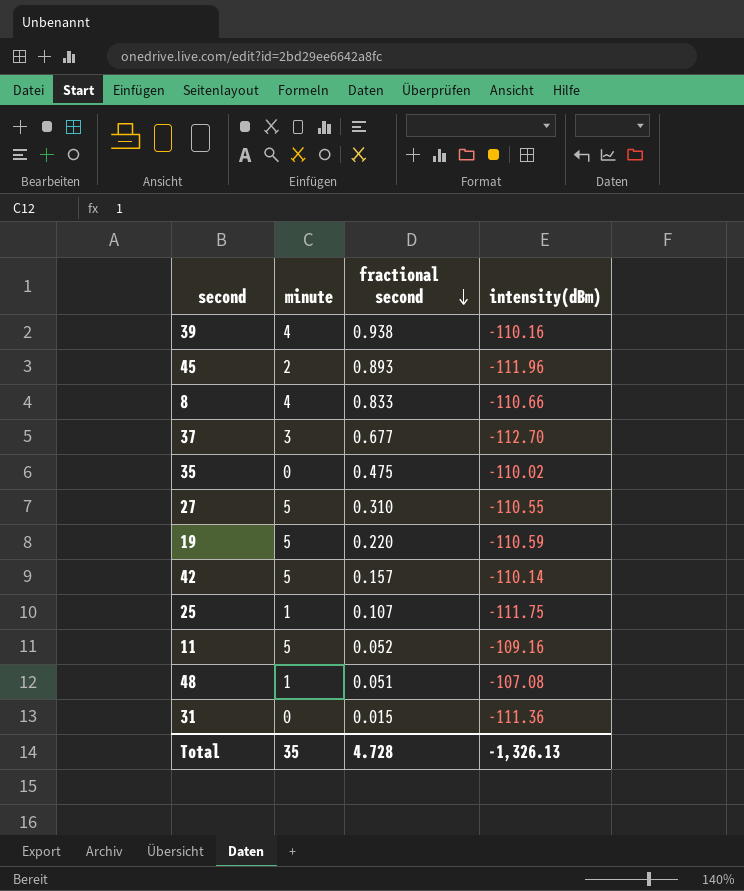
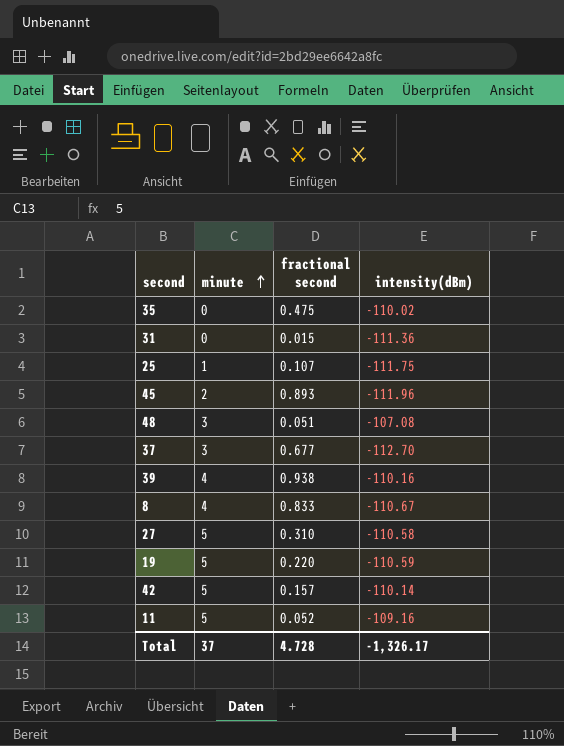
row order: fractional second descending -> minute ascending
48 | minute: 1 -> 3
8 | intensity(dBm): -110.66 -> -110.67
27 | intensity(dBm): -110.55 -> -110.58
Total | minute: 35 -> 37
Total | intensity(dBm): -1,326.13 -> -1,326.17

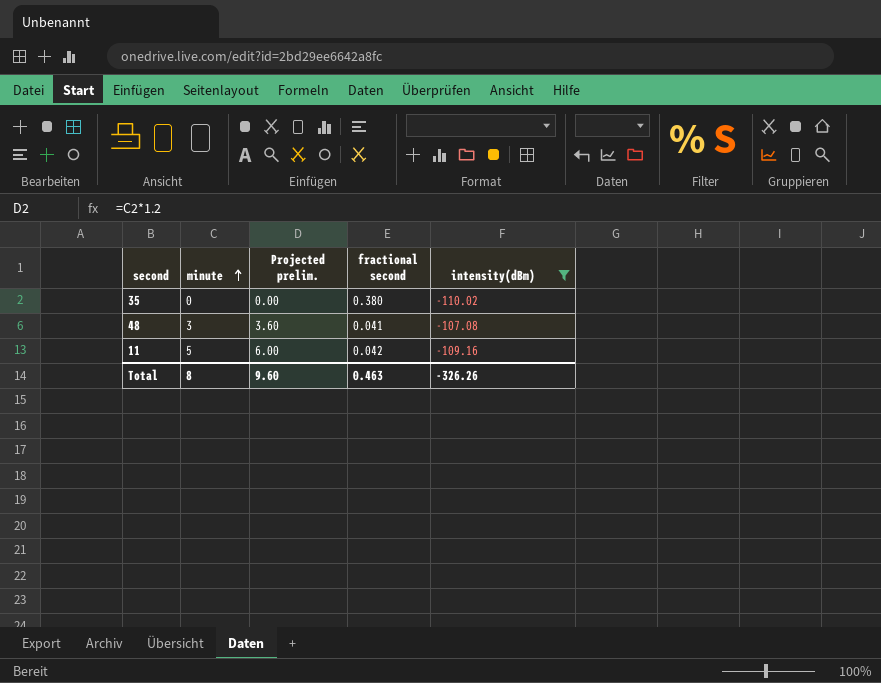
filter: none -> intensity(dBm) >= -110.02
column Projected prelim. | formula: none -> [minute] * 1.2
35 | fractional second: 0.475 -> 0.380
48 | fractional second: 0.051 -> 0.041
11 | fractional second: 0.052 -> 0.042
Total | minute: 37 -> 8
Total | fractional second: 4.728 -> 0.463
Total | intensity(dBm): -1,326.17 -> -326.26

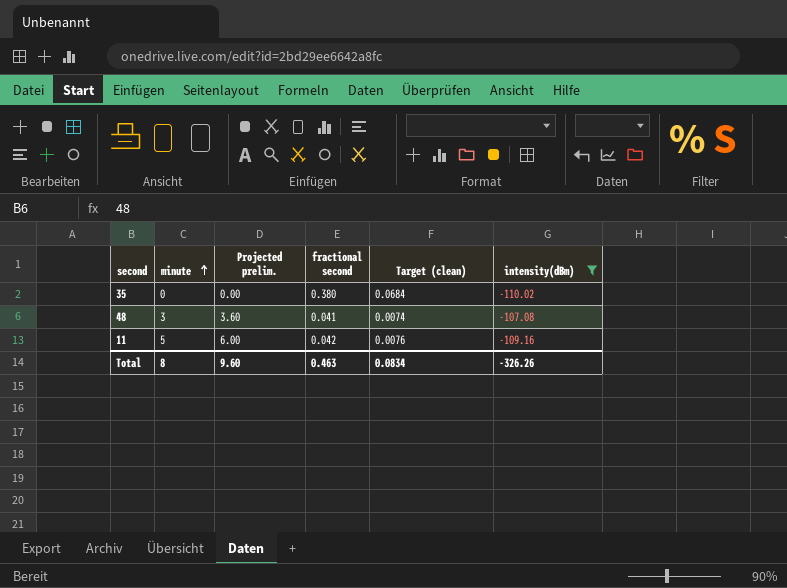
column Target (clean) | formula: none -> [fractional second] * 0.18

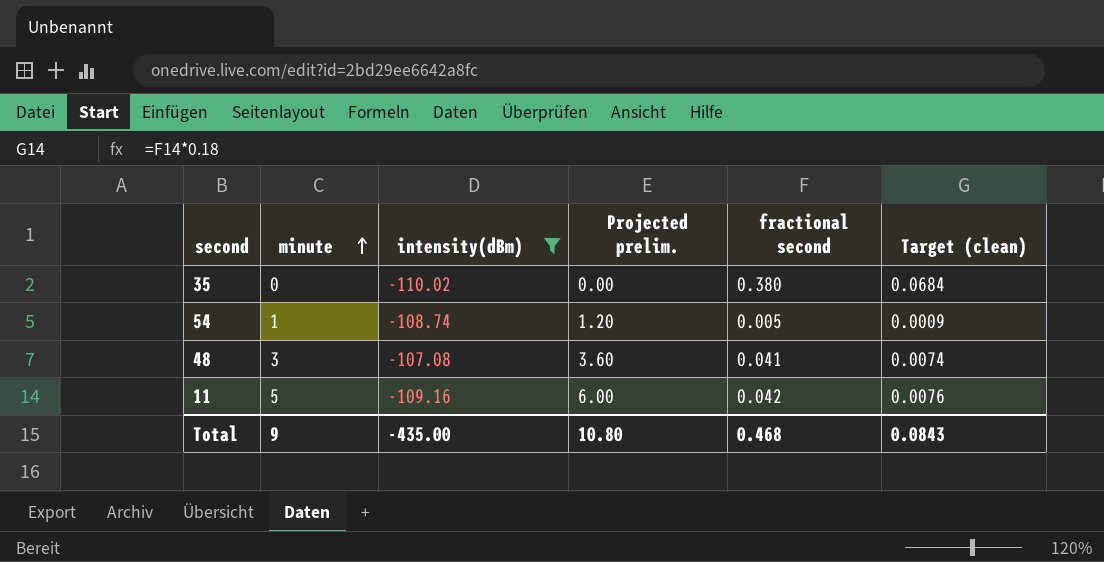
column intensity(dBm) | position: 6 -> 3
row 54: none -> 1 | -108.74 | 1.20 | 0.005 | 0.0009
Total | minute: 8 -> 9
Total | intensity(dBm): -326.26 -> -435.00
Total | Projected prelim.: 9.60 -> 10.80
Total | fractional second: 0.463 -> 0.468
Total | Target (clean): 0.0834 -> 0.0843

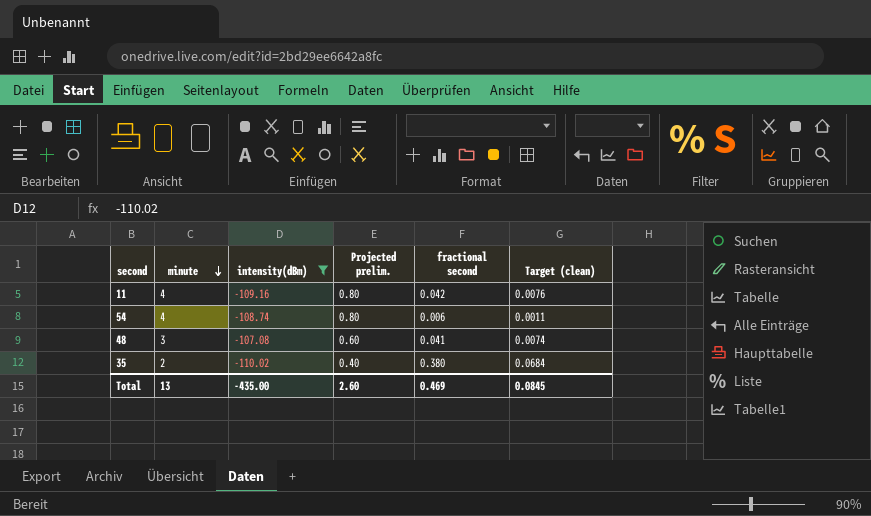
row order: minute ascending -> minute descending
column Projected prelim. | formula: [minute] * 1.2 -> [minute] * 0.2
11 | minute: 5 -> 4
54 | minute: 1 -> 4
54 | fractional second: 0.005 -> 0.006
54 | Target (clean): 0.0009 -> 0.0011
35 | minute: 0 -> 2
Total | minute: 9 -> 13
Total | Projected prelim.: 10.80 -> 2.60
Total | fractional second: 0.468 -> 0.469
Total | Target (clean): 0.0843 -> 0.0845

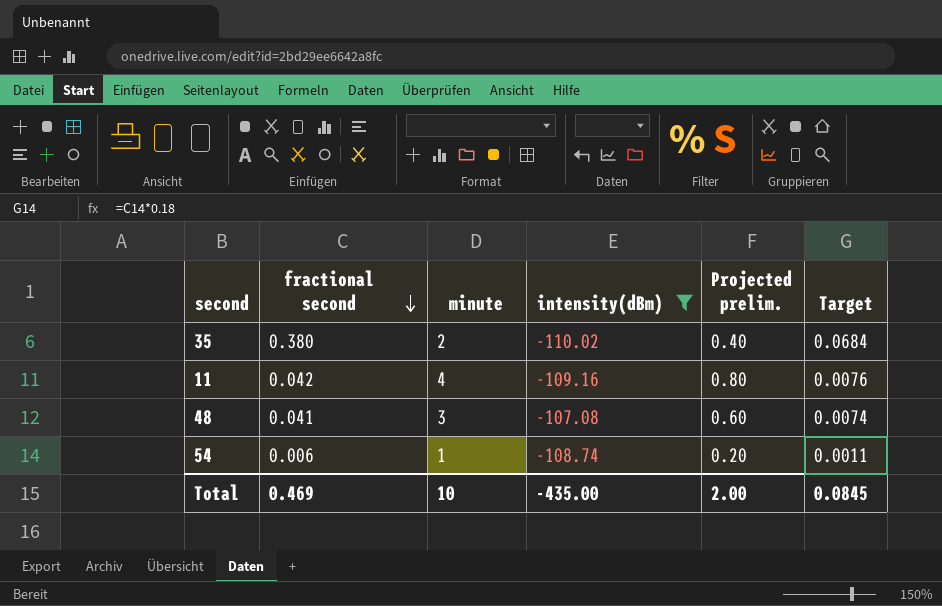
row order: minute descending -> fractional second descending
column fractional second | position: 5 -> 2
column name: Target (clean) -> Target
54 | minute: 4 -> 1
54 | Projected prelim.: 0.80 -> 0.20
Total | minute: 13 -> 10
Total | Projected prelim.: 2.60 -> 2.00

